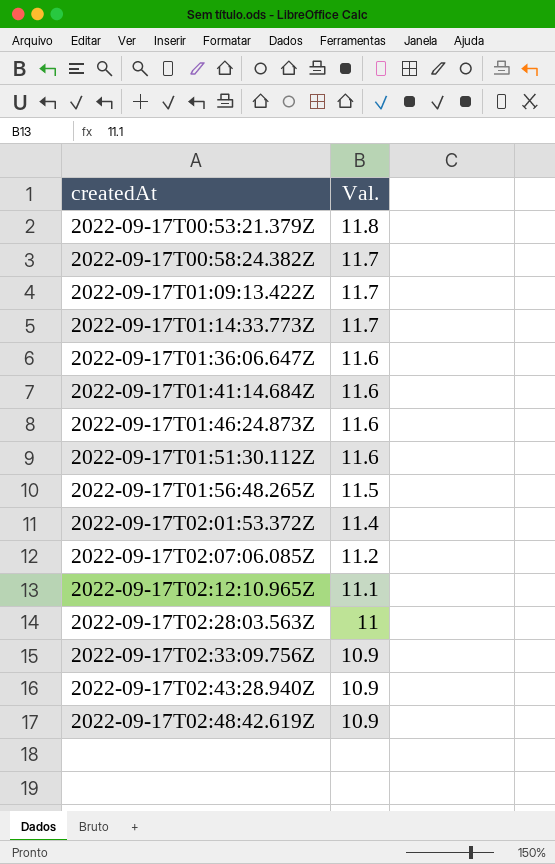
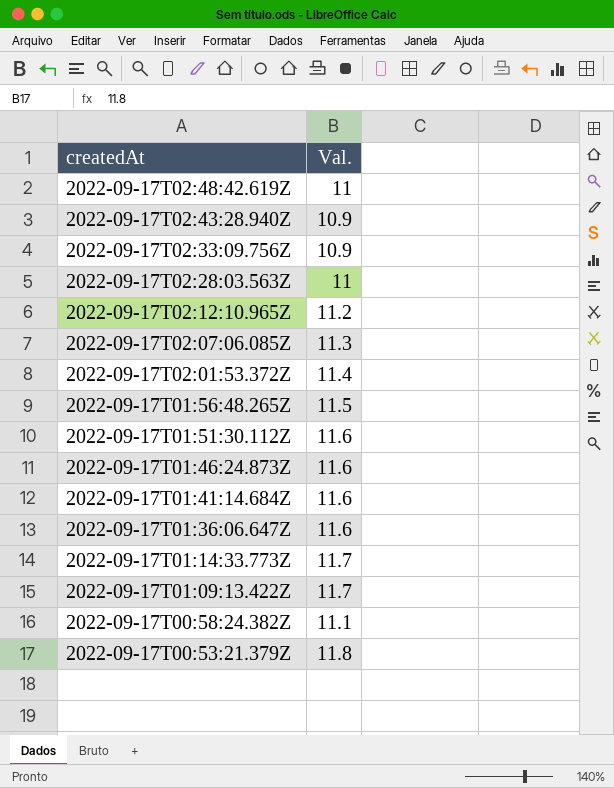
row order: createdAt ascending -> createdAt descending
2022-09-17T02:48:42.619Z | Val.: 10.9 -> 11
2022-09-17T02:12:10.965Z | Val.: 11.1 -> 11.2
2022-09-17T02:07:06.085Z | Val.: 11.2 -> 11.3
2022-09-17T00:58:24.382Z | Val.: 11.7 -> 11.1

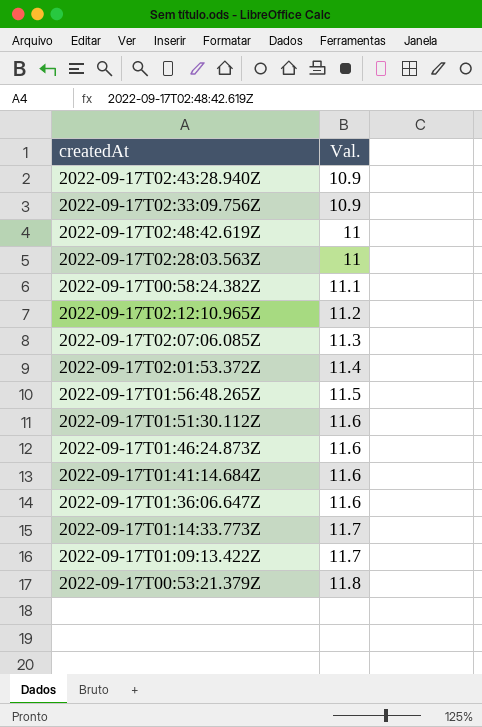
row order: createdAt descending -> Val. ascending

